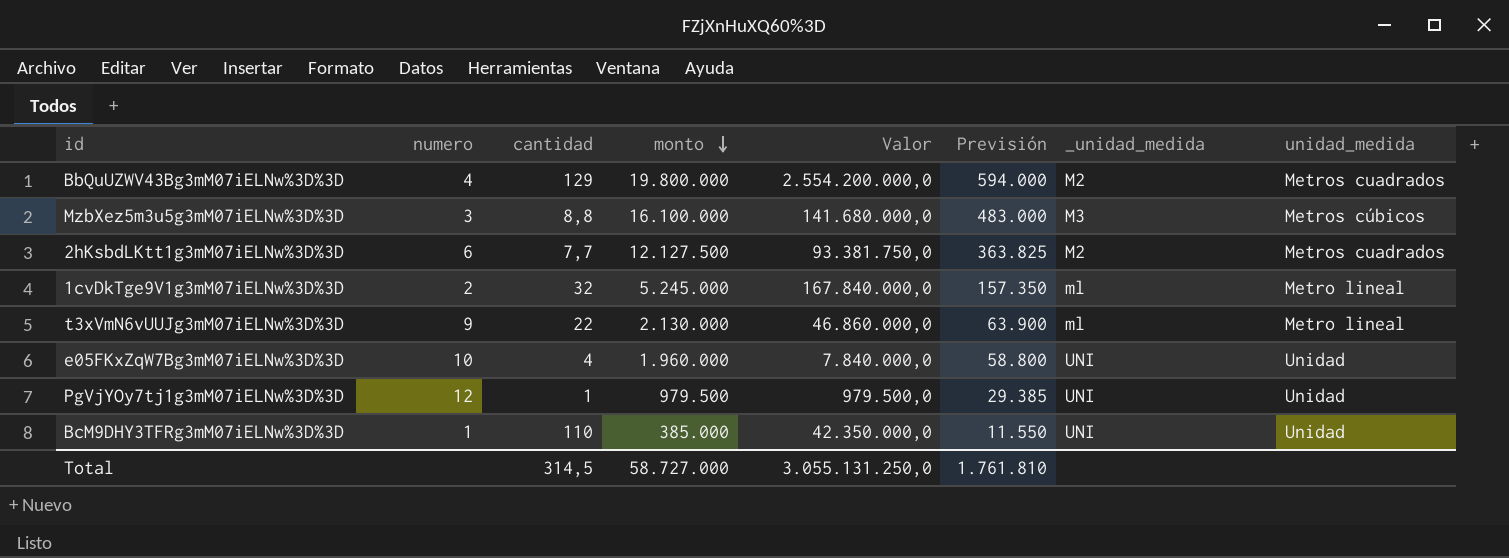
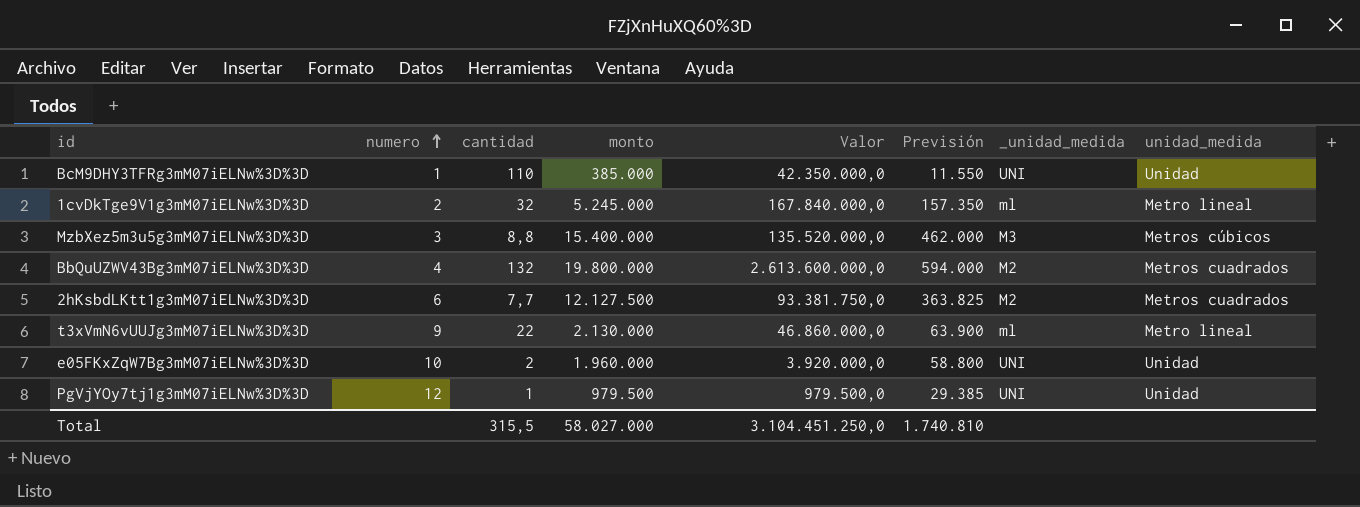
row order: monto descending -> numero ascending
MzbXez5m3u5g3mM07iELNw%3D%3D | monto: 16.100.000 -> 15.400.000
MzbXez5m3u5g3mM07iELNw%3D%3D | Valor: 141.680.000,0 -> 135.520.000,0
MzbXez5m3u5g3mM07iELNw%3D%3D | Previsión: 483.000 -> 462.000
BbQuUZWV43Bg3mM07iELNw%3D%3D | cantidad: 129 -> 132
BbQuUZWV43Bg3mM07iELNw%3D%3D | Valor: 2.554.200.000,0 -> 2.613.600.000,0
e05FKxZqW7Bg3mM07iELNw%3D%3D | cantidad: 4 -> 2
e05FKxZqW7Bg3mM07iELNw%3D%3D | Valor: 7.840.000,0 -> 3.920.000,0
Total | cantidad: 314,5 -> 315,5
Total | monto: 58.727.000 -> 58.027.000
Total | Valor: 3.055.131.250,0 -> 3.104.451.250,0
Total | Previsión: 1.761.810 -> 1.740.810

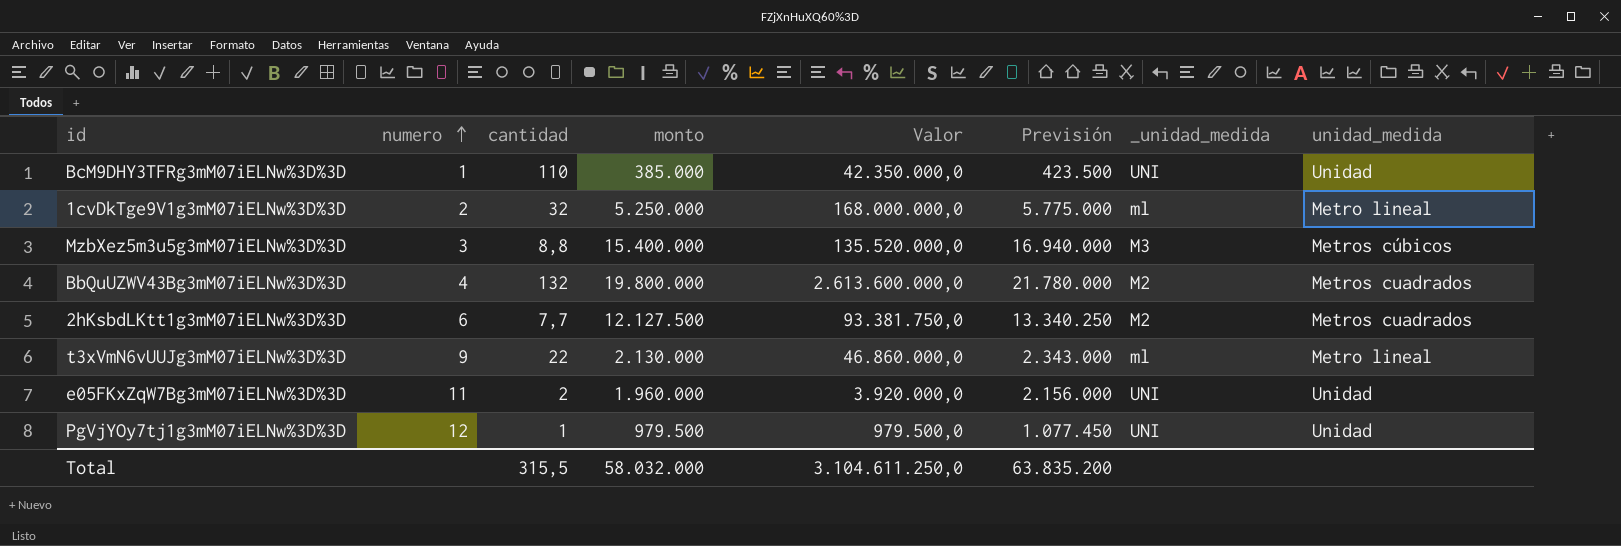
column Previsión | formula: [monto] * 0,03 -> [monto] * 1,1
1cvDkTge9V1g3mM07iELNw%3D%3D | monto: 5.245.000 -> 5.250.000
1cvDkTge9V1g3mM07iELNw%3D%3D | Valor: 167.840.000,0 -> 168.000.000,0
e05FKxZqW7Bg3mM07iELNw%3D%3D | numero: 10 -> 11
Total | monto: 58.027.000 -> 58.032.000
Total | Valor: 3.104.451.250,0 -> 3.104.611.250,0
Total | Previsión: 1.740.810 -> 63.835.200

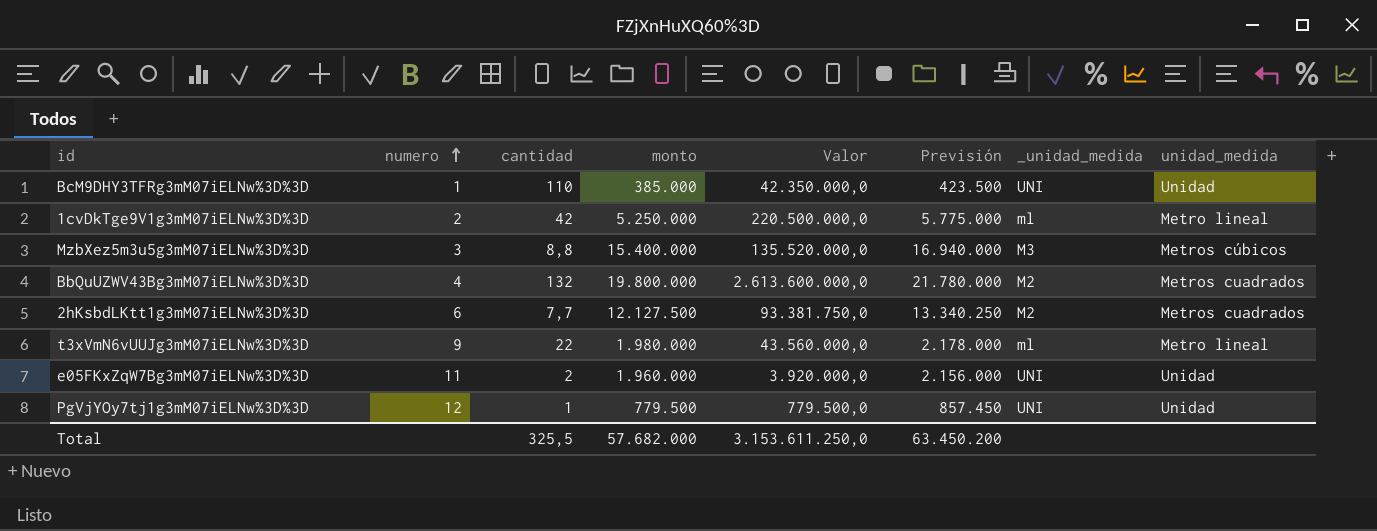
1cvDkTge9V1g3mM07iELNw%3D%3D | cantidad: 32 -> 42
1cvDkTge9V1g3mM07iELNw%3D%3D | Valor: 168.000.000,0 -> 220.500.000,0
t3xVmN6vUUJg3mM07iELNw%3D%3D | monto: 2.130.000 -> 1.980.000
t3xVmN6vUUJg3mM07iELNw%3D%3D | Valor: 46.860.000,0 -> 43.560.000,0
t3xVmN6vUUJg3mM07iELNw%3D%3D | Previsión: 2.343.000 -> 2.178.000
PgVjYOy7tj1g3mM07iELNw%3D%3D | monto: 979.500 -> 779.500
PgVjYOy7tj1g3mM07iELNw%3D%3D | Valor: 979.500,0 -> 779.500,0
PgVjYOy7tj1g3mM07iELNw%3D%3D | Previsión: 1.077.450 -> 857.450
Total | cantidad: 315,5 -> 325,5
Total | monto: 58.032.000 -> 57.682.000
Total | Valor: 3.104.611.250,0 -> 3.153.611.250,0
Total | Previsión: 63.835.200 -> 63.450.200

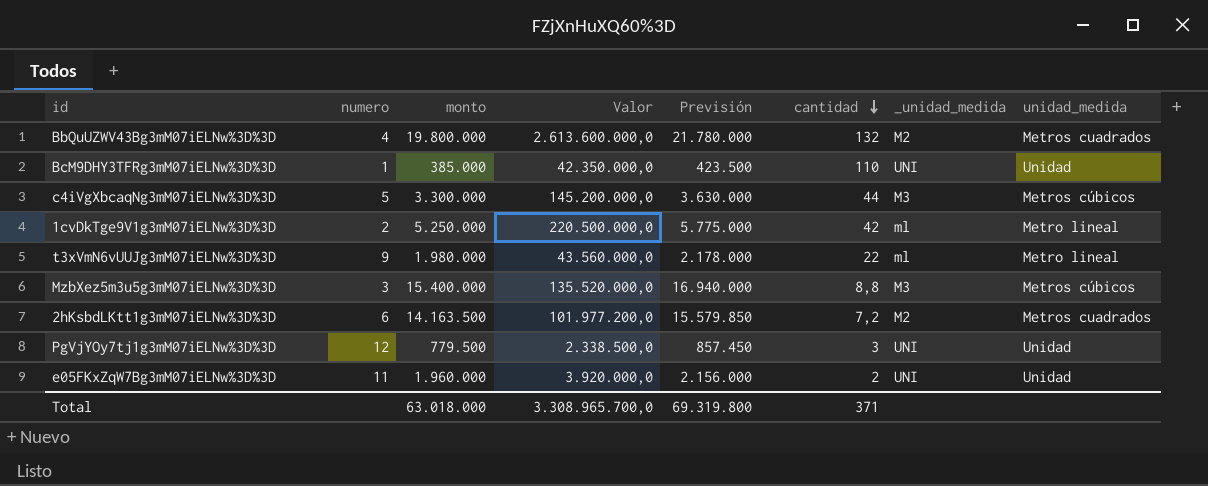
row order: numero ascending -> cantidad descending
column cantidad | position: 3 -> 6
row c4iVgXbcaqNg3mM07iELNw%3D%3D: none -> 5 | 3.300.000 | 145.200.000,0 | 3.630.000 | 44 | M3 | Metros cúbicos
2hKsbdLKtt1g3mM07iELNw%3D%3D | monto: 12.127.500 -> 14.163.500
2hKsbdLKtt1g3mM07iELNw%3D%3D | Valor: 93.381.750,0 -> 101.977.200,0
2hKsbdLKtt1g3mM07iELNw%3D%3D | Previsión: 13.340.250 -> 15.579.850
2hKsbdLKtt1g3mM07iELNw%3D%3D | cantidad: 7,7 -> 7,2
PgVjYOy7tj1g3mM07iELNw%3D%3D | Valor: 779.500,0 -> 2.338.500,0
PgVjYOy7tj1g3mM07iELNw%3D%3D | cantidad: 1 -> 3
Total | monto: 57.682.000 -> 63.018.000
Total | Valor: 3.153.611.250,0 -> 3.308.965.700,0
Total | Previsión: 63.450.200 -> 69.319.800
Total | cantidad: 325,5 -> 371

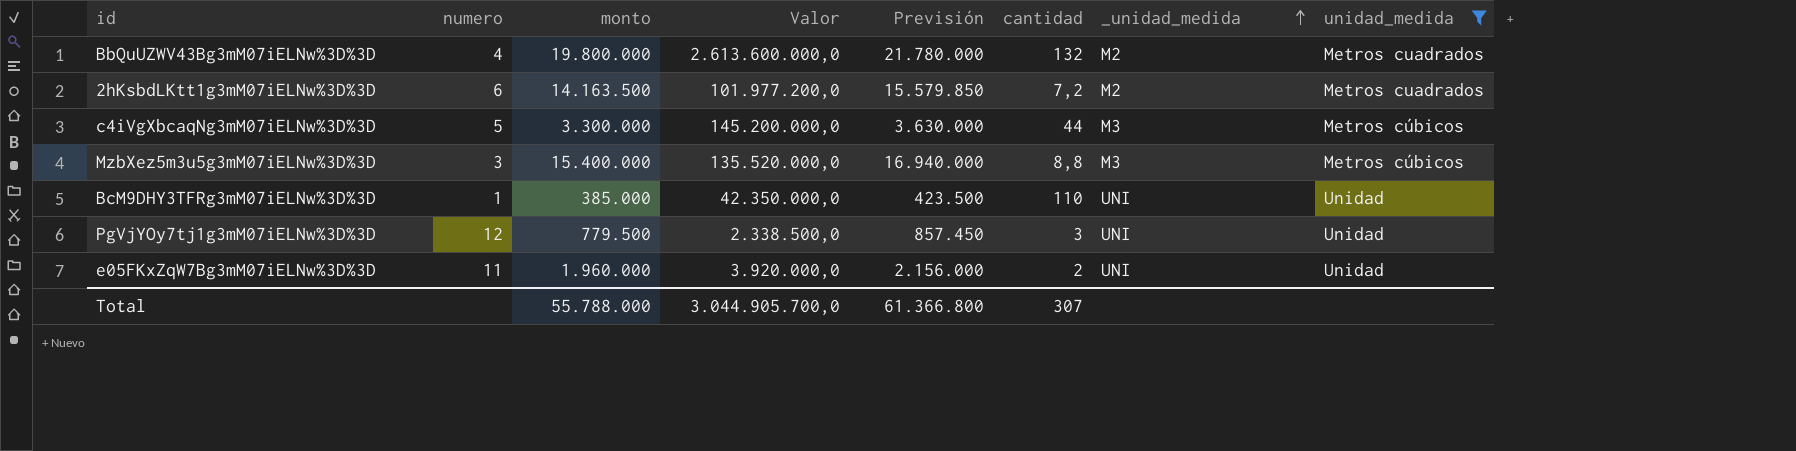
filter: none -> unidad_medida != Metro lineal
row order: cantidad descending -> _unidad_medida ascending
Total | monto: 63.018.000 -> 55.788.000
Total | Valor: 3.308.965.700,0 -> 3.044.905.700,0
Total | Previsión: 69.319.800 -> 61.366.800
Total | cantidad: 371 -> 307

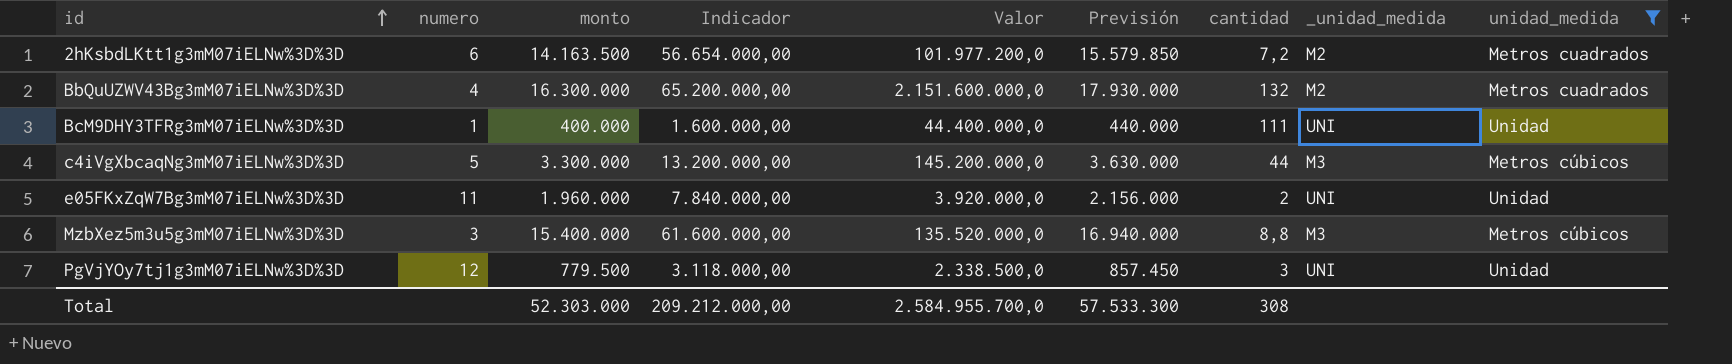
row order: _unidad_medida ascending -> id ascending
column Indicador | formula: none -> [monto] * 4
BbQuUZWV43Bg3mM07iELNw%3D%3D | monto: 19.800.000 -> 16.300.000
BbQuUZWV43Bg3mM07iELNw%3D%3D | Valor: 2.613.600.000,0 -> 2.151.600.000,0
BbQuUZWV43Bg3mM07iELNw%3D%3D | Previsión: 21.780.000 -> 17.930.000
BcM9DHY3TFRg3mM07iELNw%3D%3D | monto: 385.000 -> 400.000
BcM9DHY3TFRg3mM07iELNw%3D%3D | Valor: 42.350.000,0 -> 44.400.000,0
BcM9DHY3TFRg3mM07iELNw%3D%3D | Previsión: 423.500 -> 440.000
BcM9DHY3TFRg3mM07iELNw%3D%3D | cantidad: 110 -> 111
Total | monto: 55.788.000 -> 52.303.000
Total | Valor: 3.044.905.700,0 -> 2.584.955.700,0
Total | Previsión: 61.366.800 -> 57.533.300
Total | cantidad: 307 -> 308

